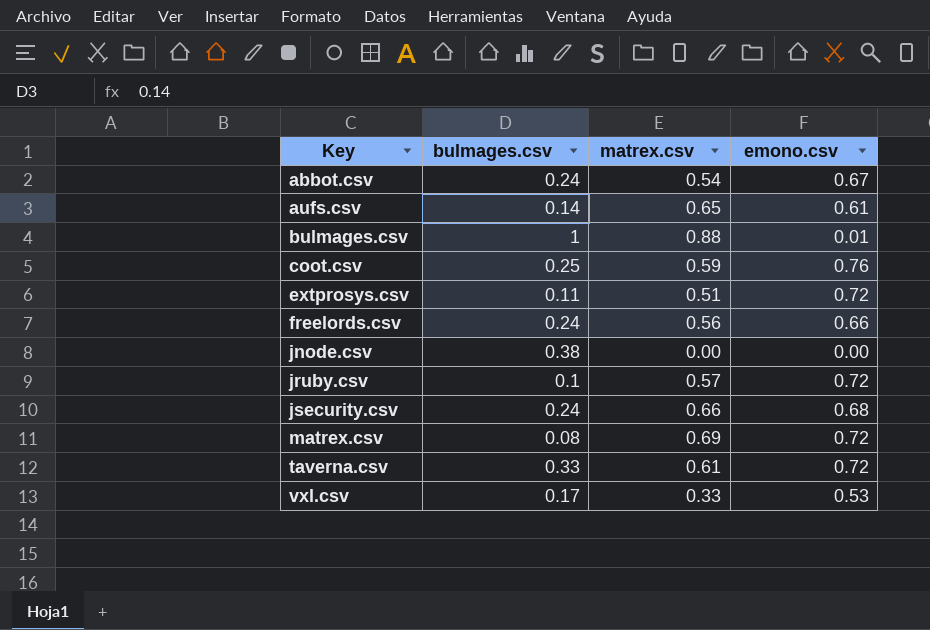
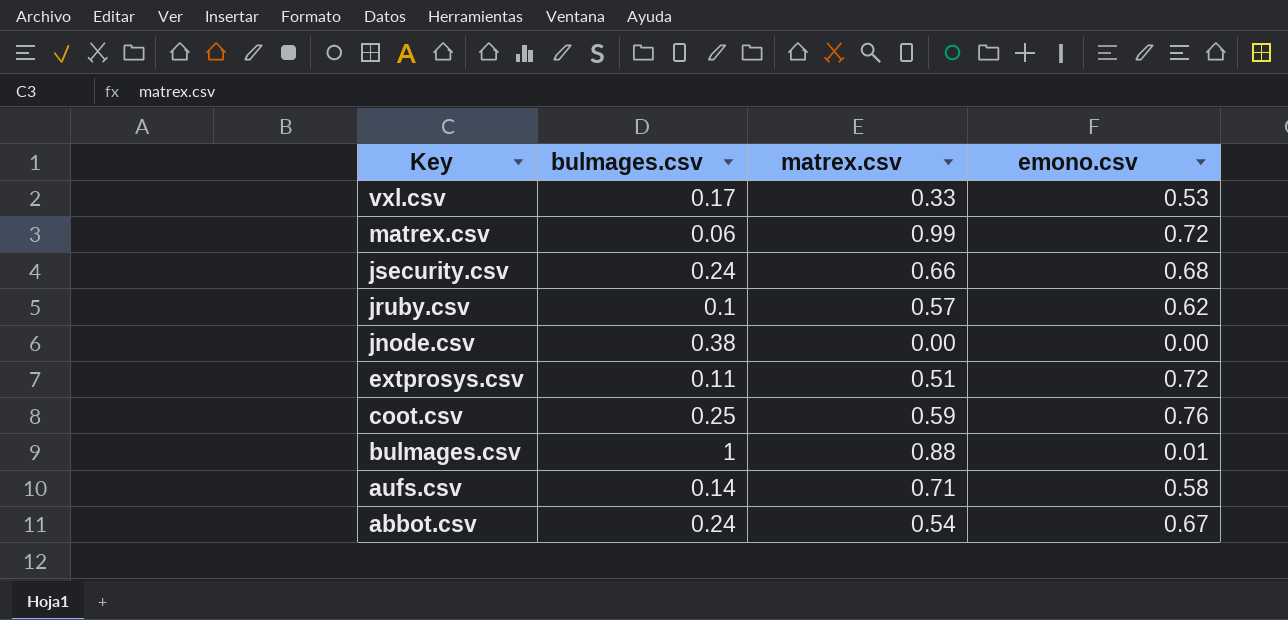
row order: Key ascending -> Key descending
row freelords.csv: 0.24 | 0.56 | 0.66 -> none
row taverna.csv: 0.33 | 0.61 | 0.72 -> none
matrex.csv | bulmages.csv: 0.08 -> 0.06
matrex.csv | matrex.csv: 0.69 -> 0.99
jruby.csv | emono.csv: 0.72 -> 0.62
aufs.csv | matrex.csv: 0.65 -> 0.71
aufs.csv | emono.csv: 0.61 -> 0.58

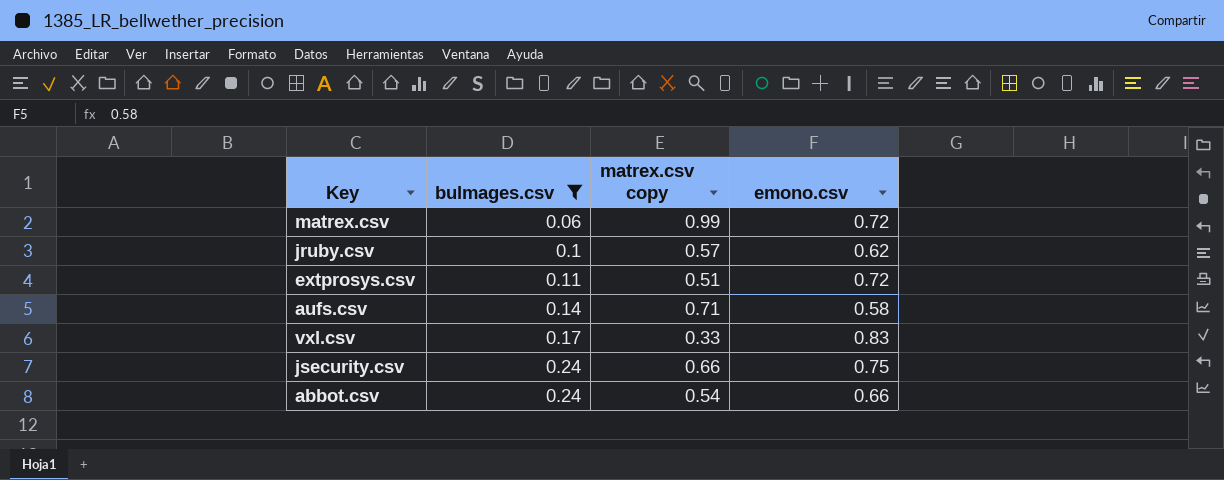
filter: none -> bulmages.csv <= 0.24
row order: Key descending -> bulmages.csv ascending
column name: matrex.csv -> matrex.csv copy
vxl.csv | emono.csv: 0.53 -> 0.83
jsecurity.csv | emono.csv: 0.68 -> 0.75
abbot.csv | emono.csv: 0.67 -> 0.66

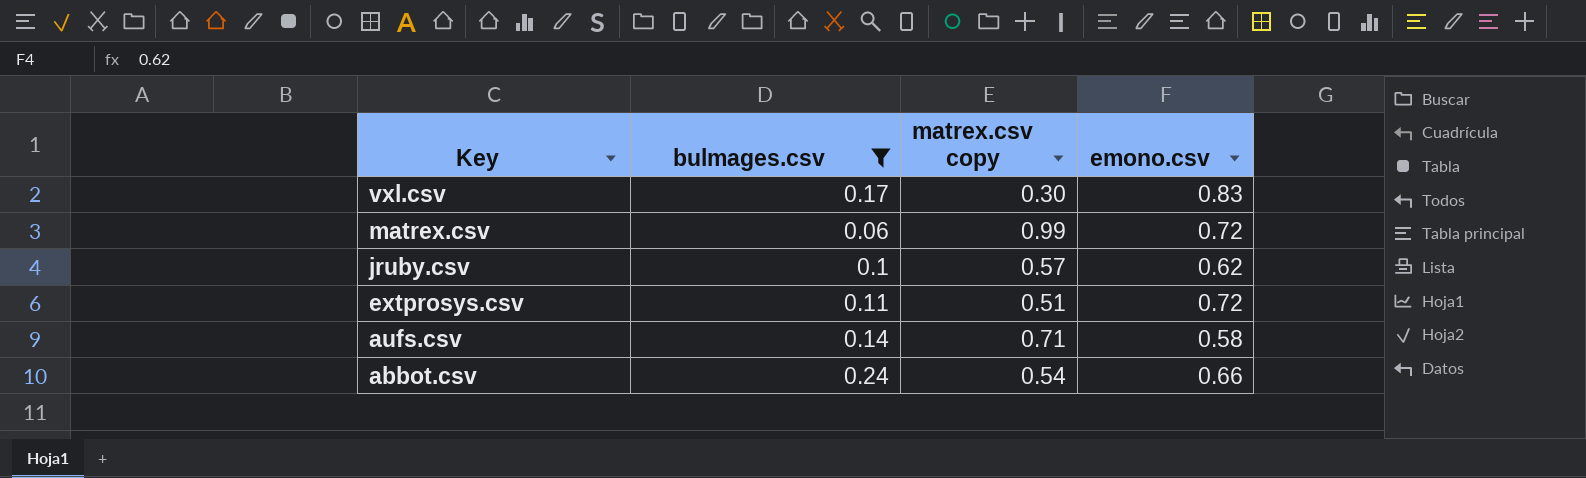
row order: bulmages.csv ascending -> Key descending
row jsecurity.csv: 0.24 | 0.66 | 0.75 -> none
vxl.csv | matrex.csv copy: 0.33 -> 0.30

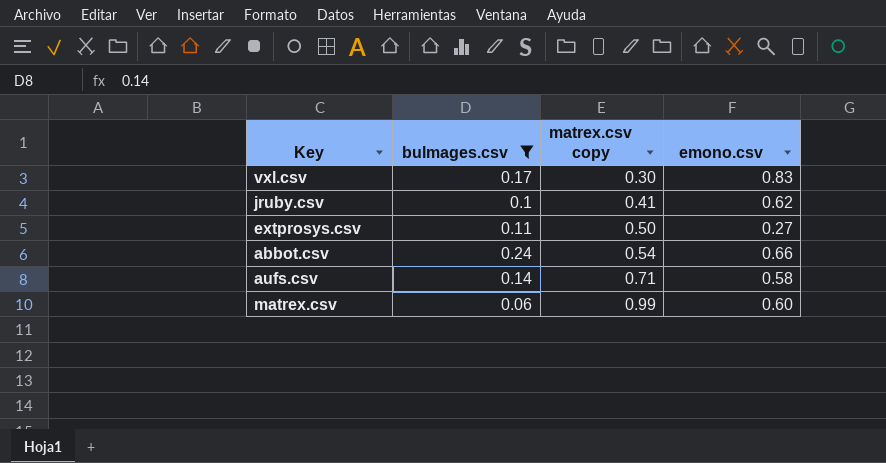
row order: Key descending -> matrex.csv copy ascending
jruby.csv | matrex.csv copy: 0.57 -> 0.41
extprosys.csv | matrex.csv copy: 0.51 -> 0.50
extprosys.csv | emono.csv: 0.72 -> 0.27
matrex.csv | emono.csv: 0.72 -> 0.60

